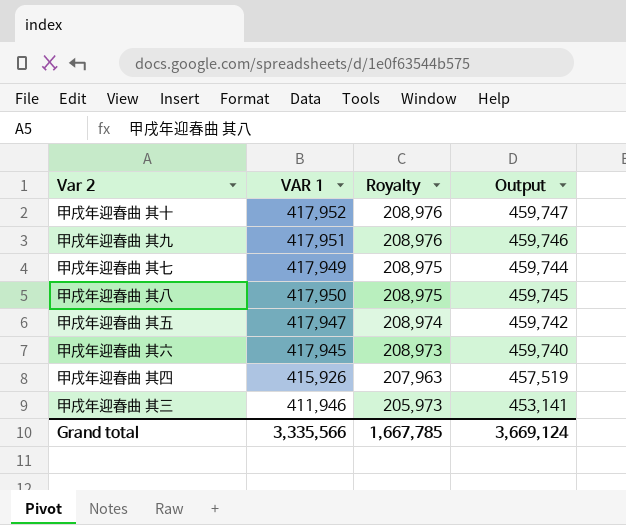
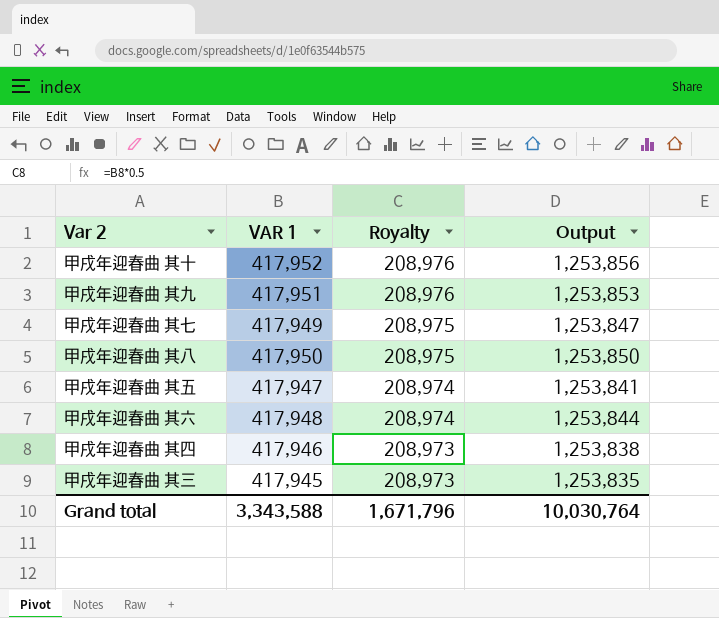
column Output | formula: [VAR 1] * 1.1 -> [VAR 1] * 3
甲戌年迎春曲 其六 | VAR 1: 417,945 -> 417,948
甲戌年迎春曲 其六 | Royalty: 208,973 -> 208,974
甲戌年迎春曲 其四 | VAR 1: 415,926 -> 417,946
甲戌年迎春曲 其四 | Royalty: 207,963 -> 208,973
甲戌年迎春曲 其三 | VAR 1: 411,946 -> 417,945
甲戌年迎春曲 其三 | Royalty: 205,973 -> 208,973
Grand total | VAR 1: 3,335,566 -> 3,343,588
Grand total | Royalty: 1,667,785 -> 1,671,796
Grand total | Output: 3,669,124 -> 10,030,764

